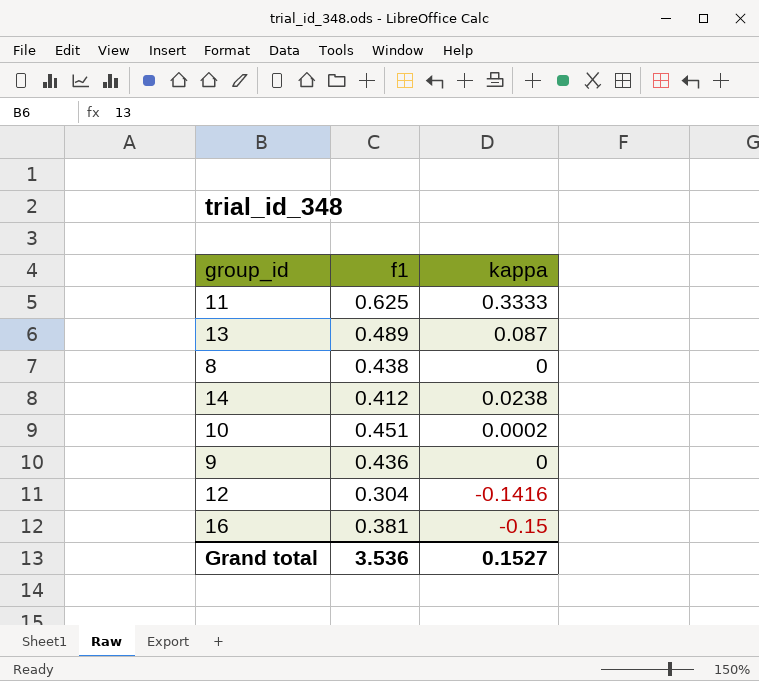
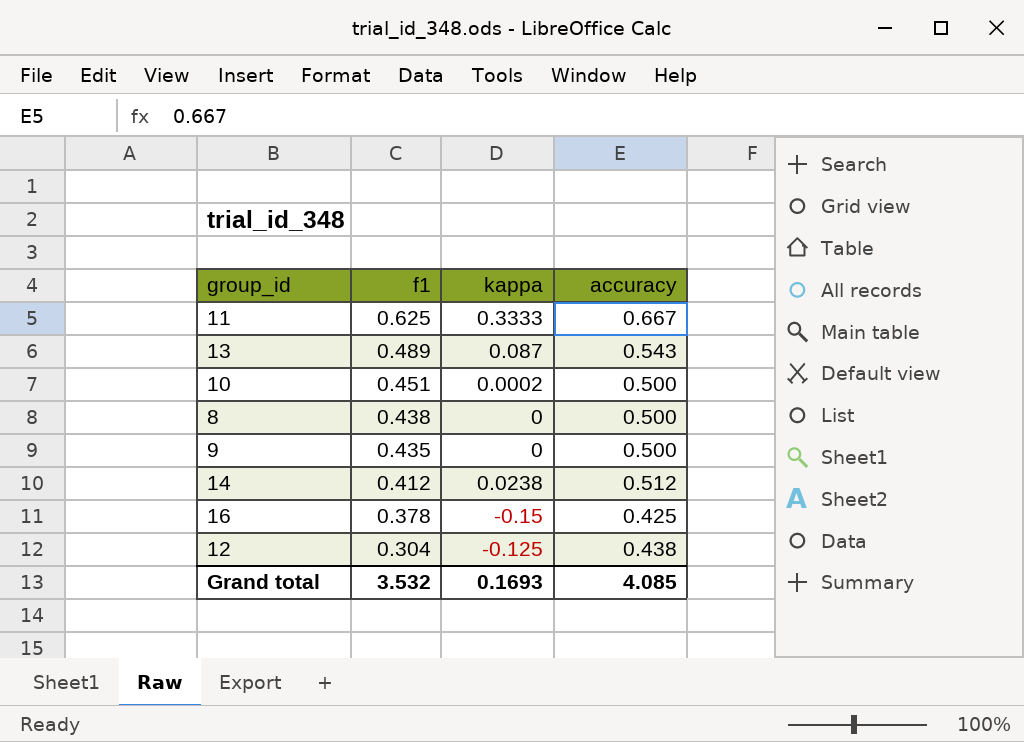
row order: none -> f1 descending
column accuracy | position: none -> 4
9 | f1: 0.436 -> 0.435
16 | f1: 0.381 -> 0.378
12 | kappa: -0.1416 -> -0.125
Grand total | f1: 3.536 -> 3.532
Grand total | kappa: 0.1527 -> 0.1693

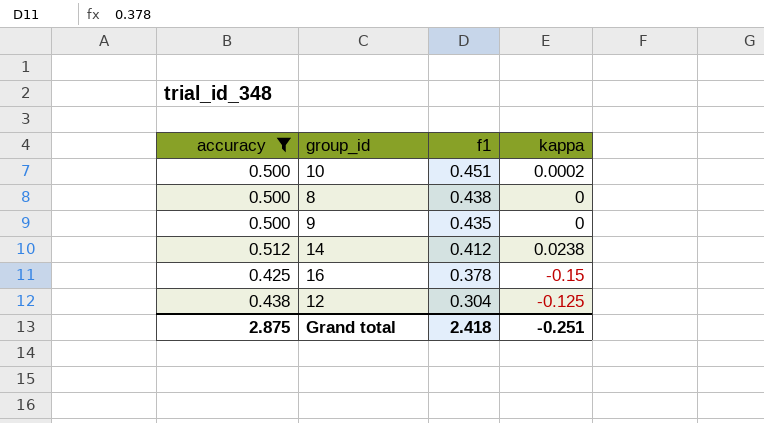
filter: none -> accuracy <= 0.512
column accuracy | position: 4 -> 1
Grand total | accuracy: 4.085 -> 2.875
Grand total | f1: 3.532 -> 2.418
Grand total | kappa: 0.1693 -> -0.251

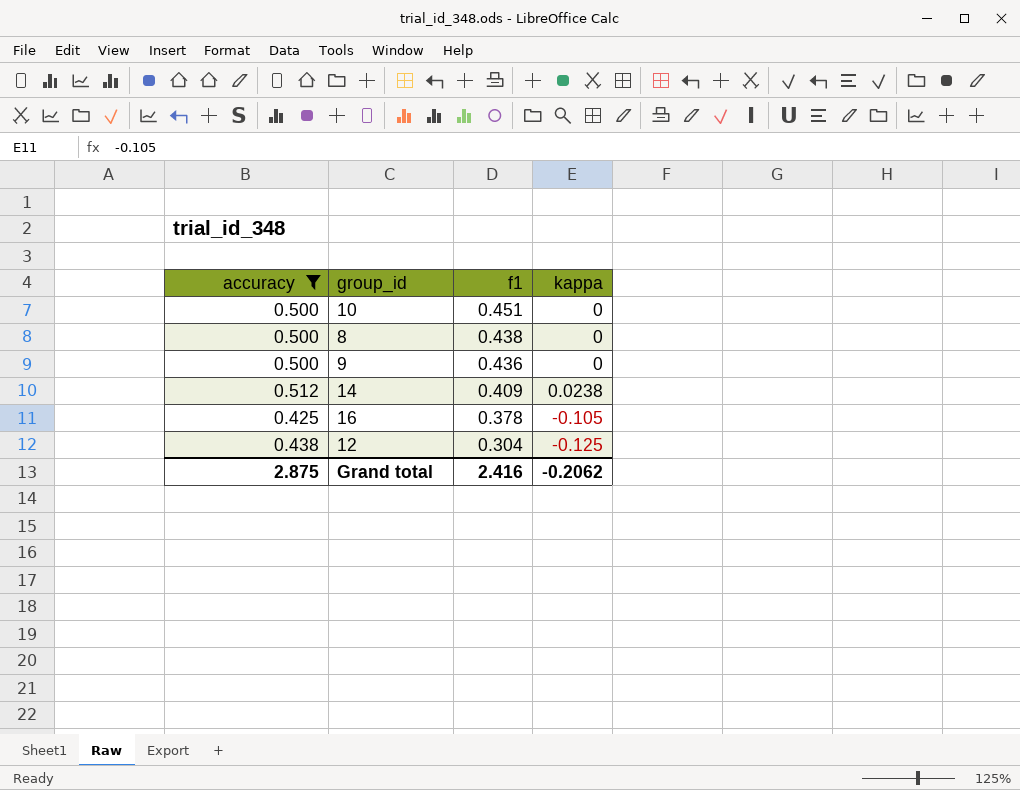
10 | kappa: 0.0002 -> 0
9 | f1: 0.435 -> 0.436
14 | f1: 0.412 -> 0.409
16 | kappa: -0.15 -> -0.105
Grand total | f1: 2.418 -> 2.416
Grand total | kappa: -0.251 -> -0.2062

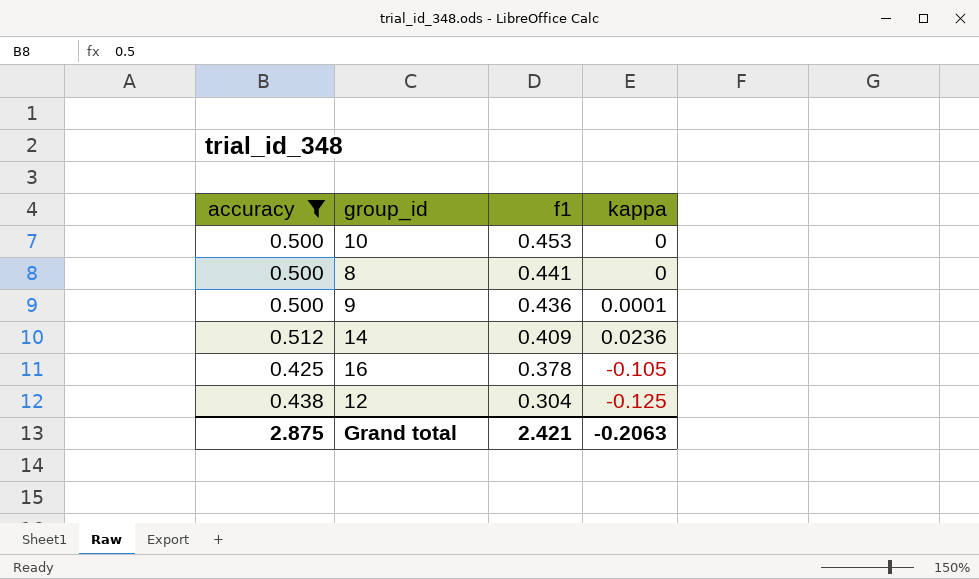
10 | f1: 0.451 -> 0.453
8 | f1: 0.438 -> 0.441
9 | kappa: 0 -> 0.0001
14 | kappa: 0.0238 -> 0.0236
Grand total | f1: 2.416 -> 2.421
Grand total | kappa: -0.2062 -> -0.2063

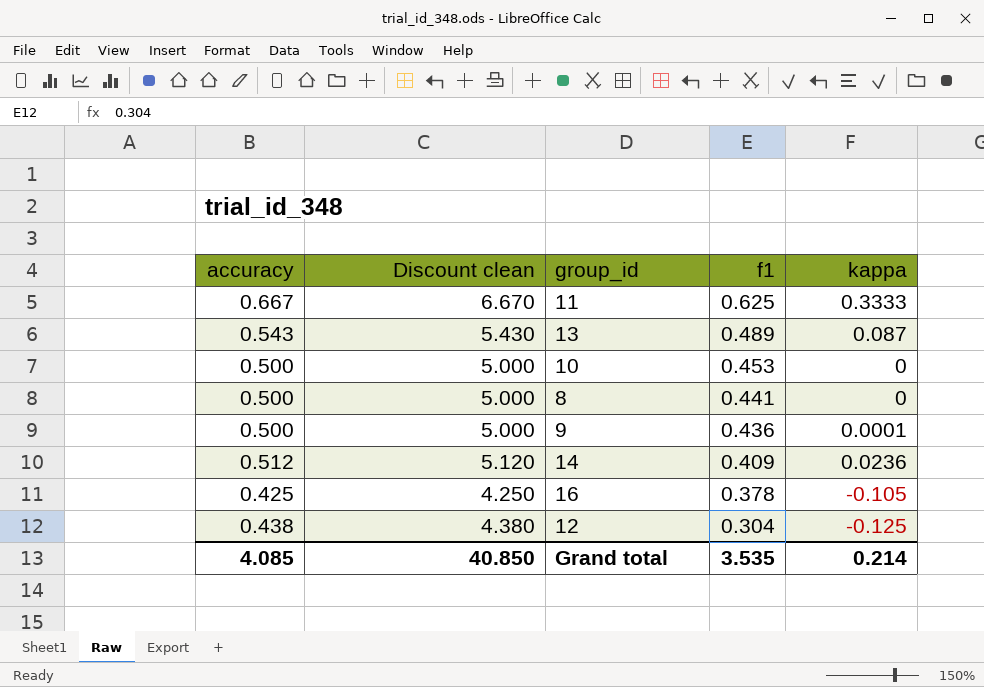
filter: accuracy <= 0.512 -> none
column Discount clean | formula: none -> [accuracy] * 10
Grand total | accuracy: 2.875 -> 4.085
Grand total | f1: 2.421 -> 3.535
Grand total | kappa: -0.2063 -> 0.214

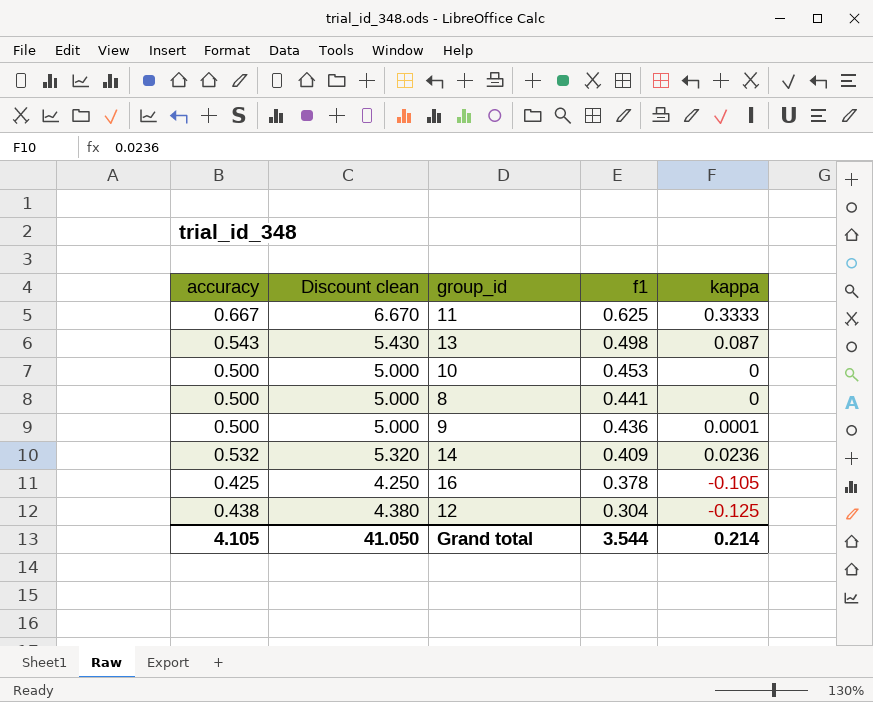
13 | f1: 0.489 -> 0.498
14 | accuracy: 0.512 -> 0.532
14 | Discount clean: 5.120 -> 5.320
Grand total | accuracy: 4.085 -> 4.105
Grand total | Discount clean: 40.850 -> 41.050
Grand total | f1: 3.535 -> 3.544

